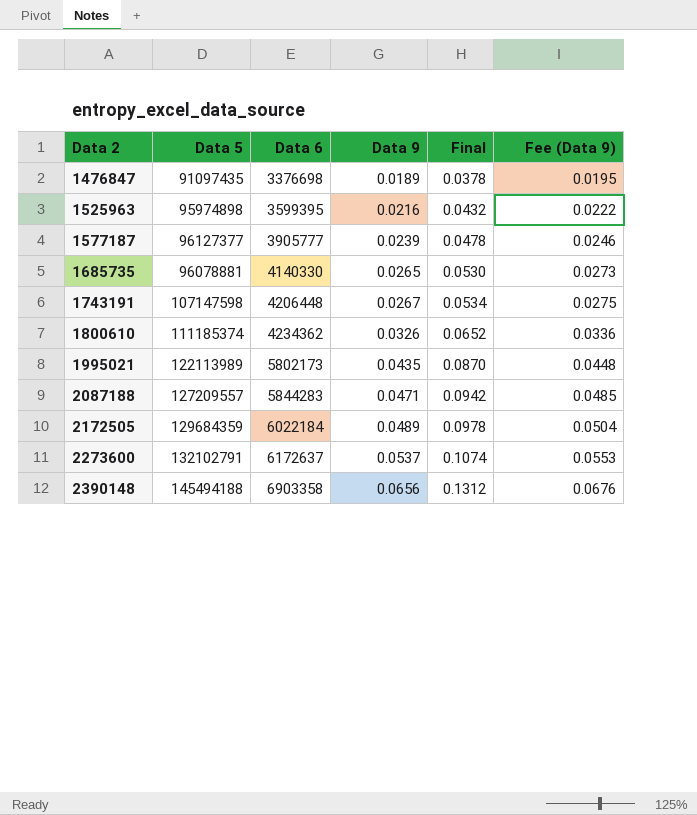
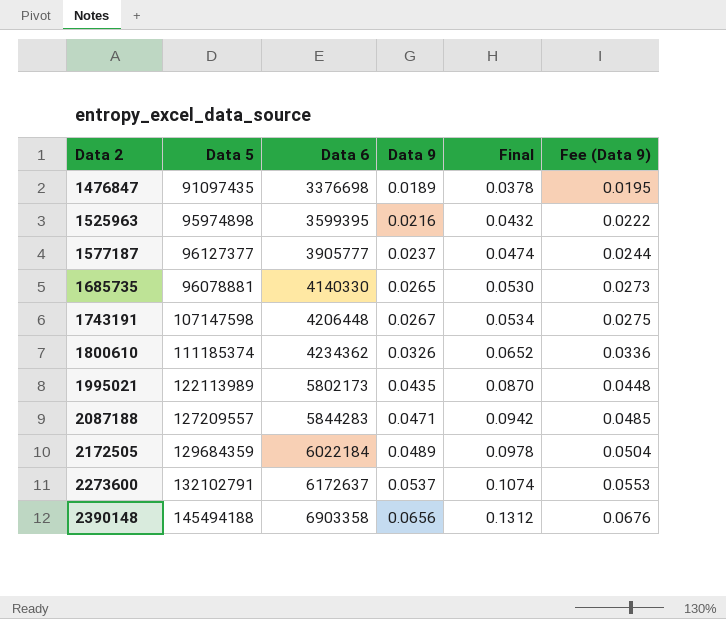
1577187 | Data 9: 0.0239 -> 0.0237
1577187 | Final: 0.0478 -> 0.0474
1577187 | Fee (Data 9): 0.0246 -> 0.0244

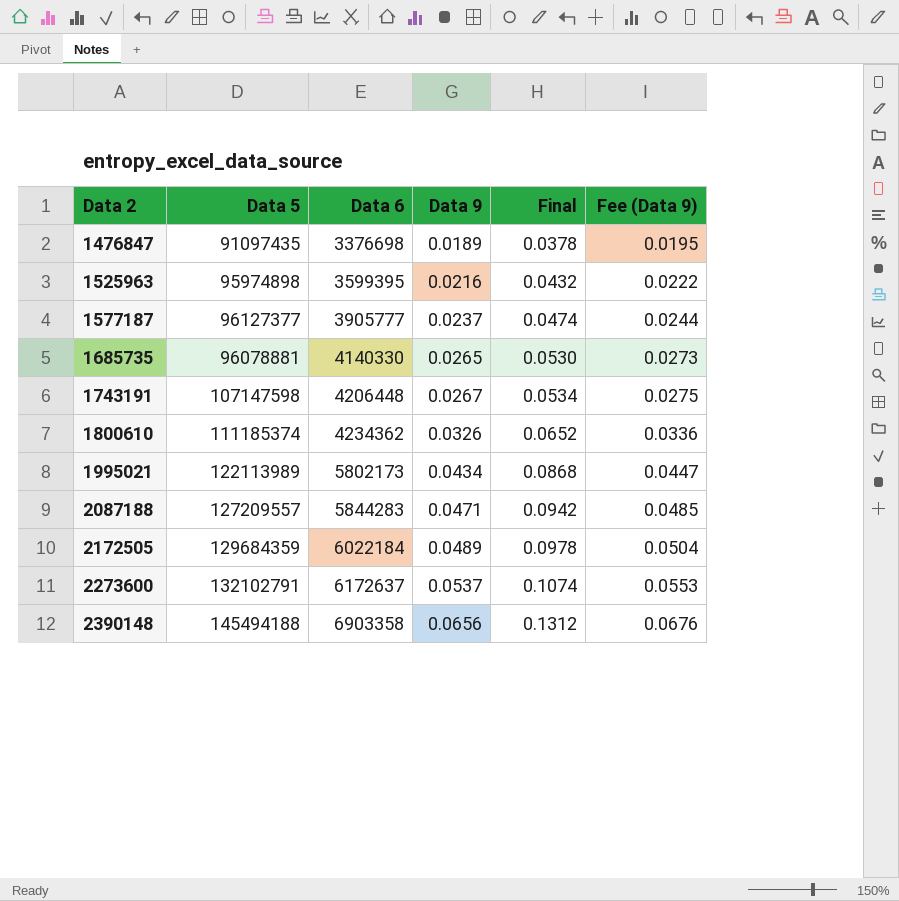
1995021 | Data 9: 0.0435 -> 0.0434
1995021 | Final: 0.0870 -> 0.0868
1995021 | Fee (Data 9): 0.0448 -> 0.0447

